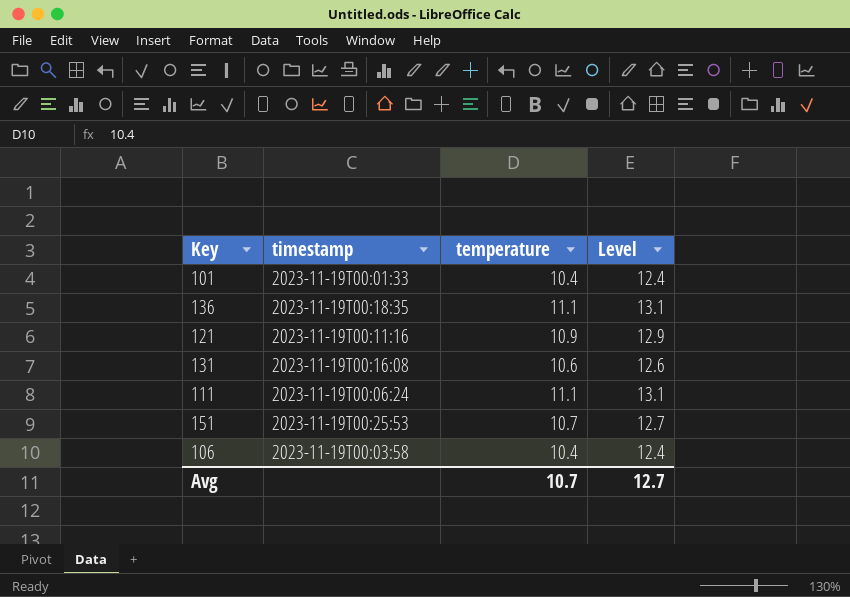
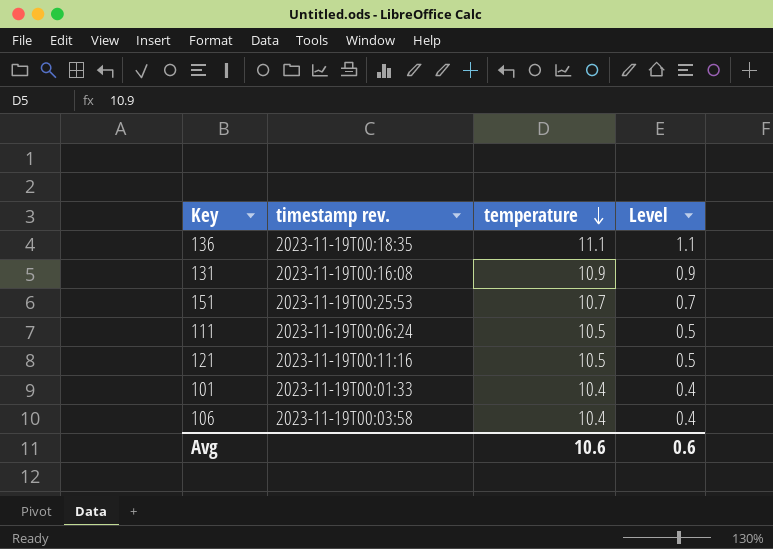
row order: none -> temperature descending
column name: timestamp -> timestamp rev.
column Level | formula: [temperature] + 2 -> [temperature] - 10
131 | temperature: 10.6 -> 10.9
111 | temperature: 11.1 -> 10.5
121 | temperature: 10.9 -> 10.5
Avg | temperature: 10.7 -> 10.6
Avg | Level: 12.7 -> 0.6

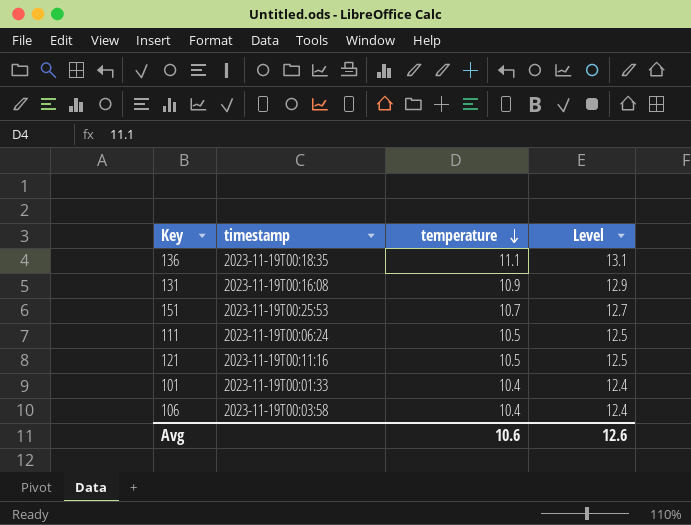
column name: timestamp rev. -> timestamp
column Level | formula: [temperature] - 10 -> [temperature] + 2
Avg | Level: 0.6 -> 12.6

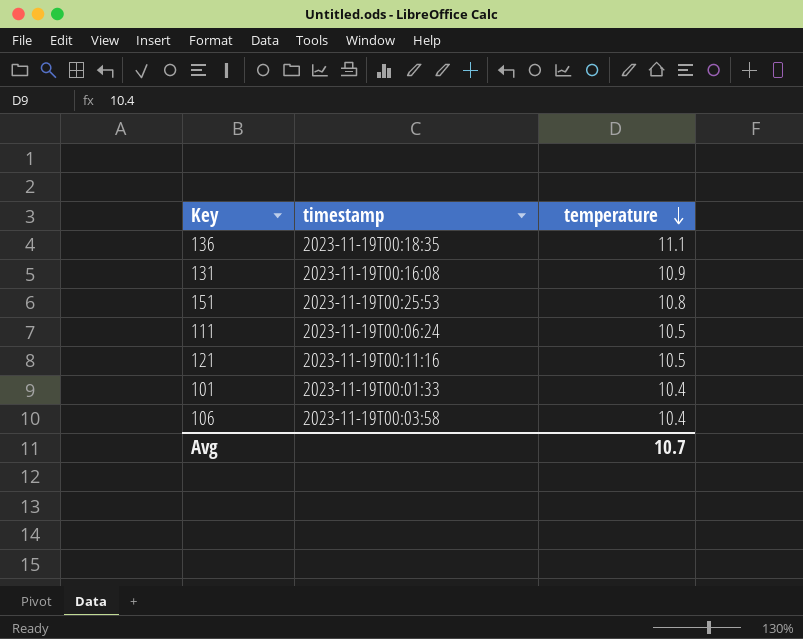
column Level | formula: [temperature] + 2 -> none
151 | temperature: 10.7 -> 10.8
Avg | temperature: 10.6 -> 10.7

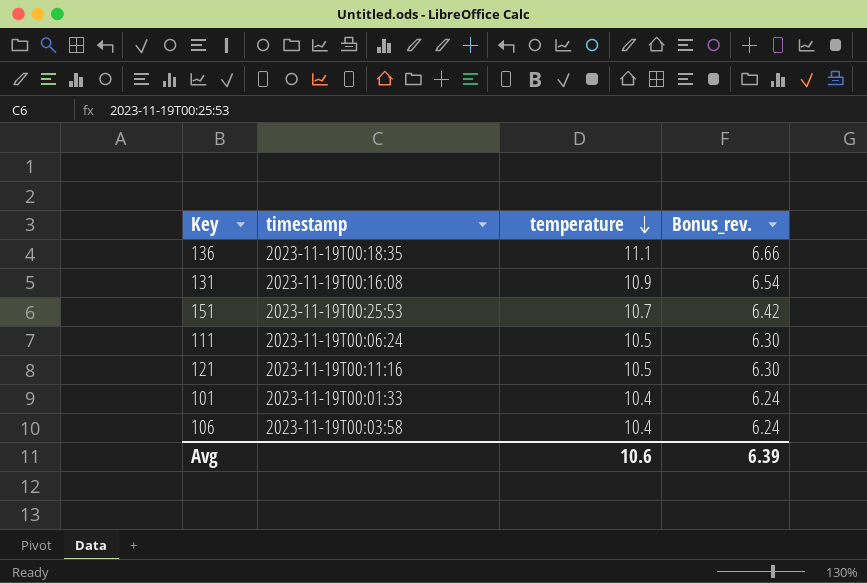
column Bonus_rev. | formula: none -> [temperature] * 0.6
151 | temperature: 10.8 -> 10.7
Avg | temperature: 10.7 -> 10.6

